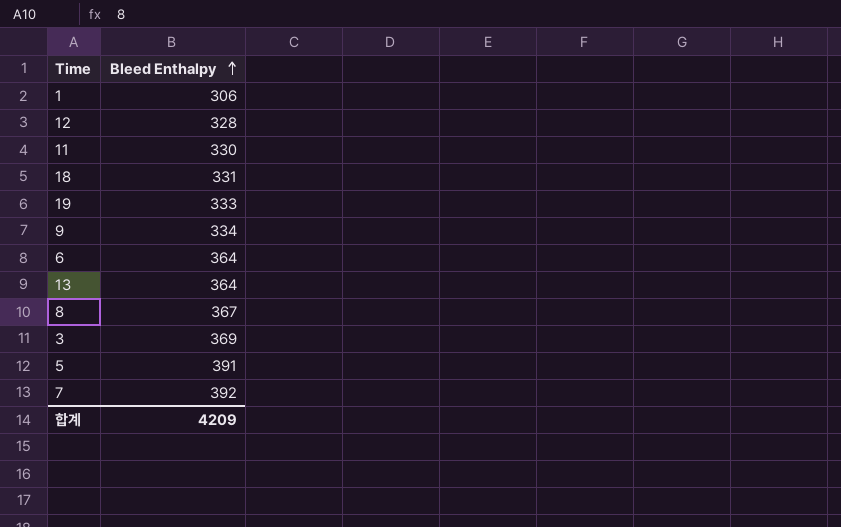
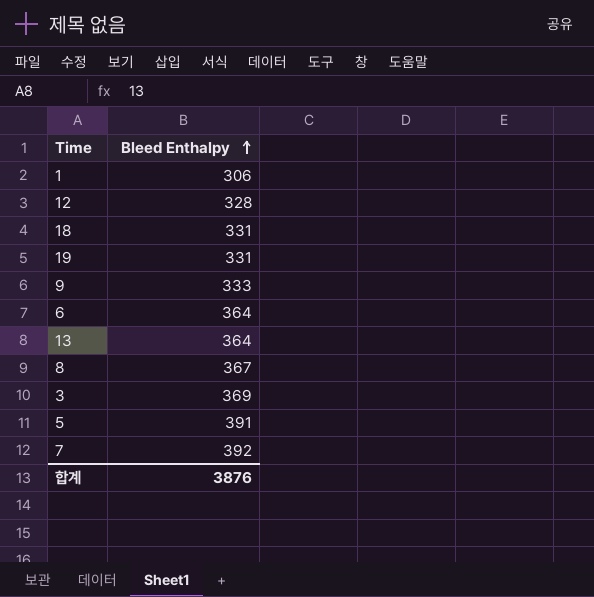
row 11: 330 -> none
19 | Bleed Enthalpy: 333 -> 331
9 | Bleed Enthalpy: 334 -> 333
합계 | Bleed Enthalpy: 4209 -> 3876

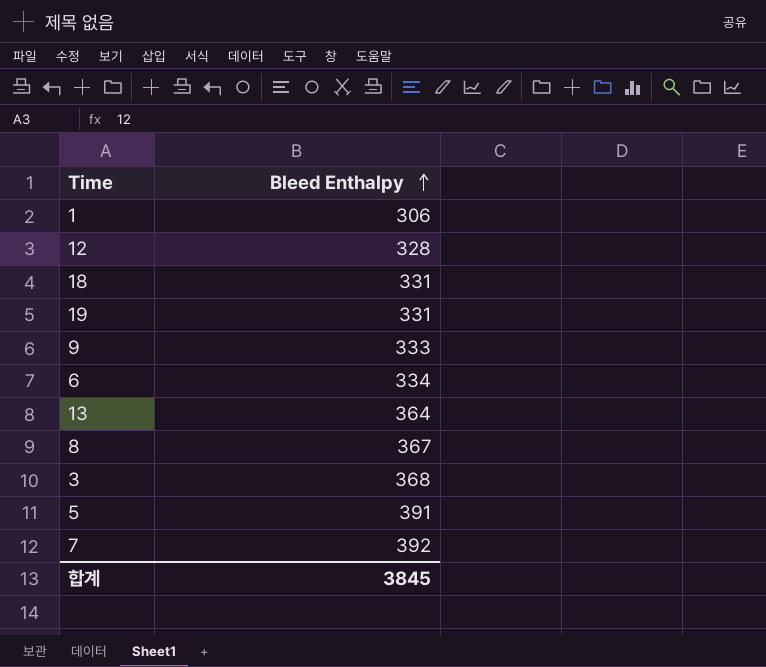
6 | Bleed Enthalpy: 364 -> 334
3 | Bleed Enthalpy: 369 -> 368
합계 | Bleed Enthalpy: 3876 -> 3845

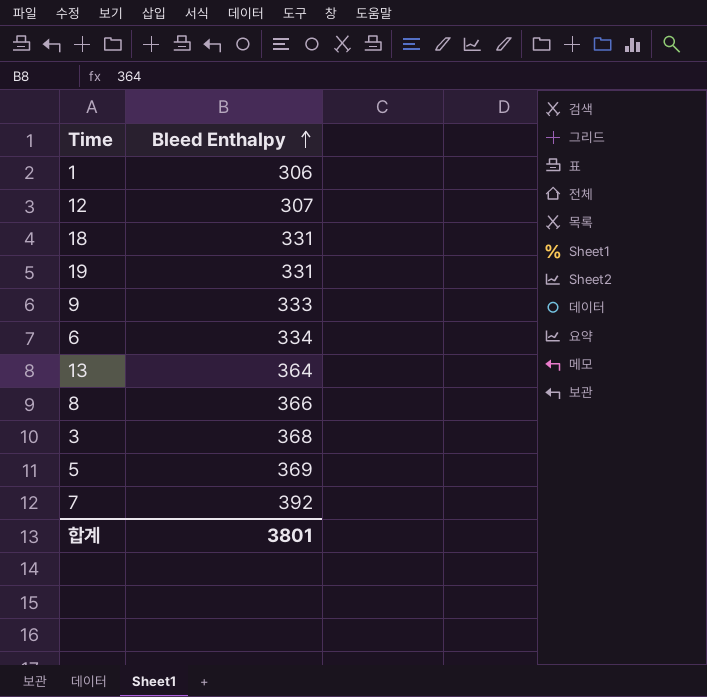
12 | Bleed Enthalpy: 328 -> 307
8 | Bleed Enthalpy: 367 -> 366
5 | Bleed Enthalpy: 391 -> 369
합계 | Bleed Enthalpy: 3845 -> 3801

